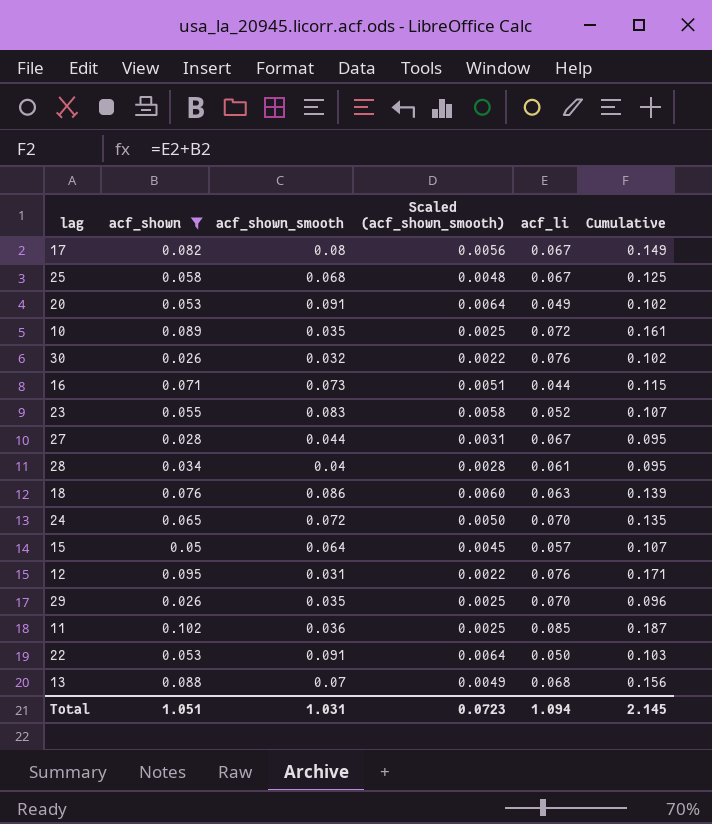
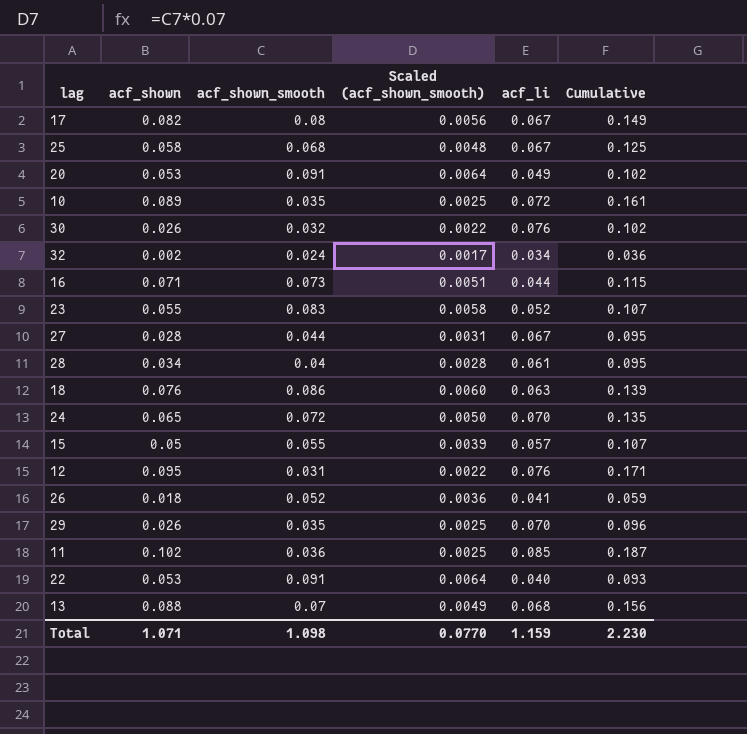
filter: acf_shown >= 0.026 -> none
15 | acf_shown_smooth: 0.064 -> 0.055
15 | Scaled (acf_shown_smooth): 0.0045 -> 0.0039
22 | acf_li: 0.050 -> 0.040
22 | Cumulative: 0.103 -> 0.093
Total | acf_shown: 1.051 -> 1.071
Total | acf_shown_smooth: 1.031 -> 1.098
Total | Scaled (acf_shown_smooth): 0.0723 -> 0.0770
Total | acf_li: 1.094 -> 1.159
Total | Cumulative: 2.145 -> 2.230

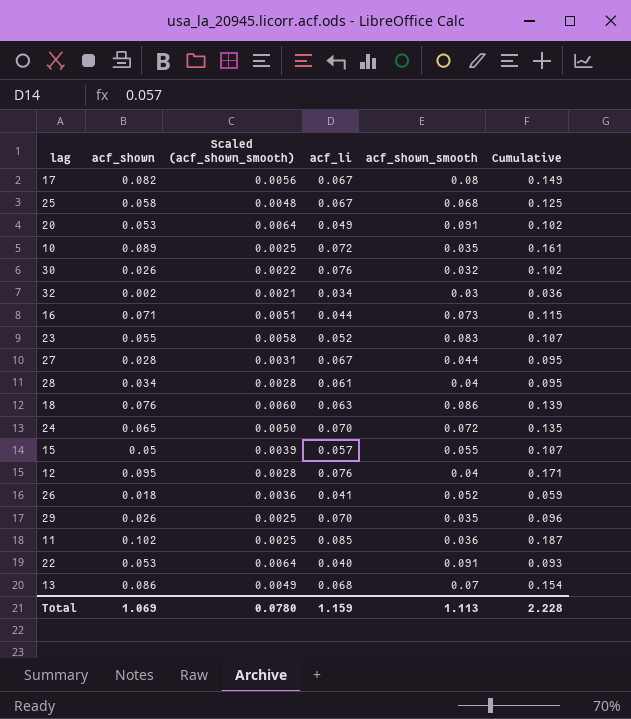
column acf_shown_smooth | position: 3 -> 5
32 | Scaled (acf_shown_smooth): 0.0017 -> 0.0021
32 | acf_shown_smooth: 0.024 -> 0.03
12 | Scaled (acf_shown_smooth): 0.0022 -> 0.0028
12 | acf_shown_smooth: 0.031 -> 0.04
13 | acf_shown: 0.088 -> 0.086
13 | Cumulative: 0.156 -> 0.154
Total | acf_shown: 1.071 -> 1.069
Total | Scaled (acf_shown_smooth): 0.0770 -> 0.0780
Total | acf_shown_smooth: 1.098 -> 1.113
Total | Cumulative: 2.230 -> 2.228

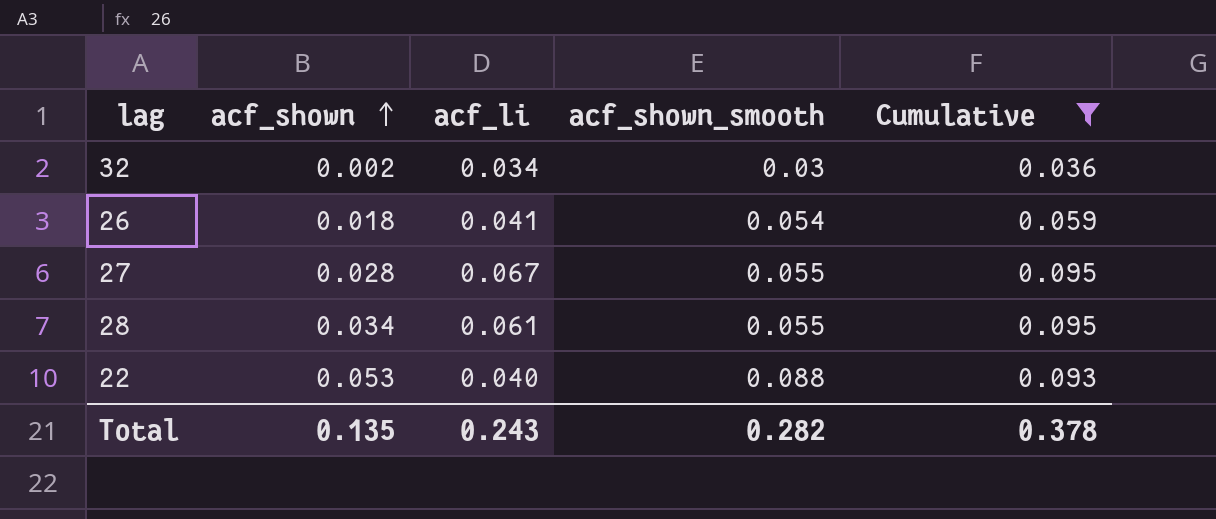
filter: none -> Cumulative <= 0.095
row order: none -> acf_shown ascending
column Scaled (acf_shown_smooth) | formula: [acf_shown_smooth] * 0.07 -> none
26 | acf_shown_smooth: 0.052 -> 0.054
27 | acf_shown_smooth: 0.044 -> 0.055
28 | acf_shown_smooth: 0.04 -> 0.055
22 | acf_shown_smooth: 0.091 -> 0.088
Total | acf_shown: 1.069 -> 0.135
Total | acf_li: 1.159 -> 0.243
Total | acf_shown_smooth: 1.113 -> 0.282
Total | Cumulative: 2.228 -> 0.378

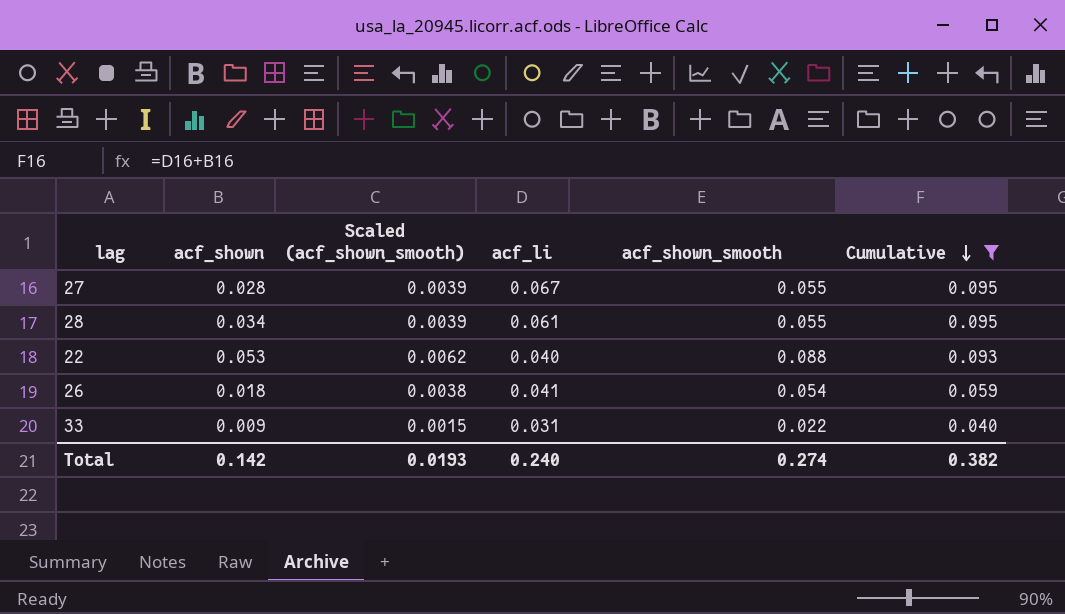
row order: acf_shown ascending -> Cumulative descending
column Scaled (acf_shown_smooth) | formula: none -> [acf_shown_smooth] * 0.07
row 32: 0.002 | 0.034 | 0.03 | 0.036 -> none
row 33: none -> 0.009 | 0.0015 | 0.031 | 0.022 | 0.040
Total | acf_shown: 0.135 -> 0.142
Total | acf_li: 0.243 -> 0.240
Total | acf_shown_smooth: 0.282 -> 0.274
Total | Cumulative: 0.378 -> 0.382

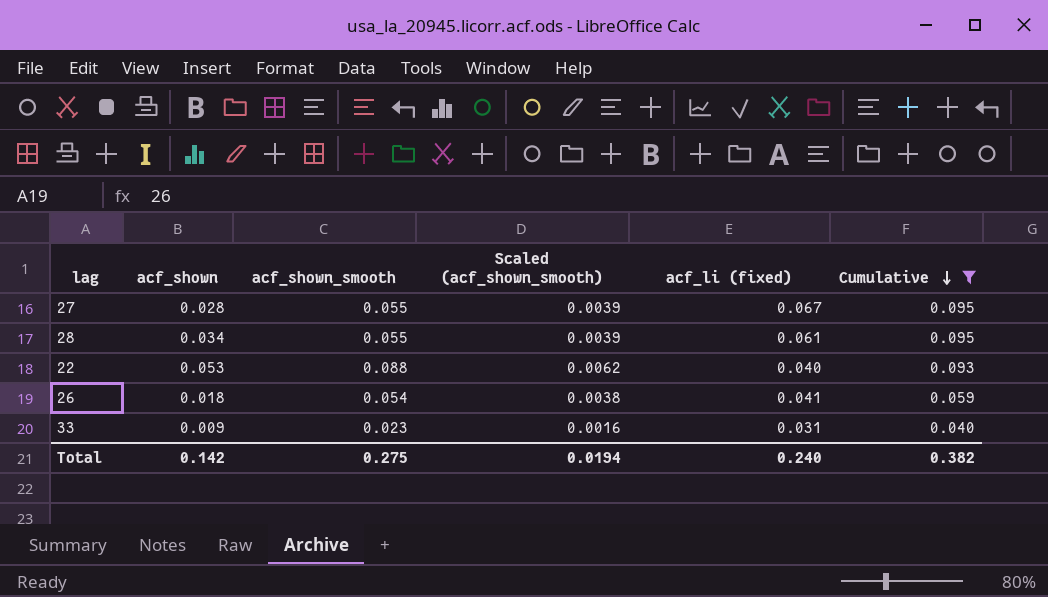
column acf_shown_smooth | position: 5 -> 3
column name: acf_li -> acf_li (fixed)
33 | acf_shown_smooth: 0.022 -> 0.023
33 | Scaled (acf_shown_smooth): 0.0015 -> 0.0016
Total | acf_shown_smooth: 0.274 -> 0.275
Total | Scaled (acf_shown_smooth): 0.0193 -> 0.0194

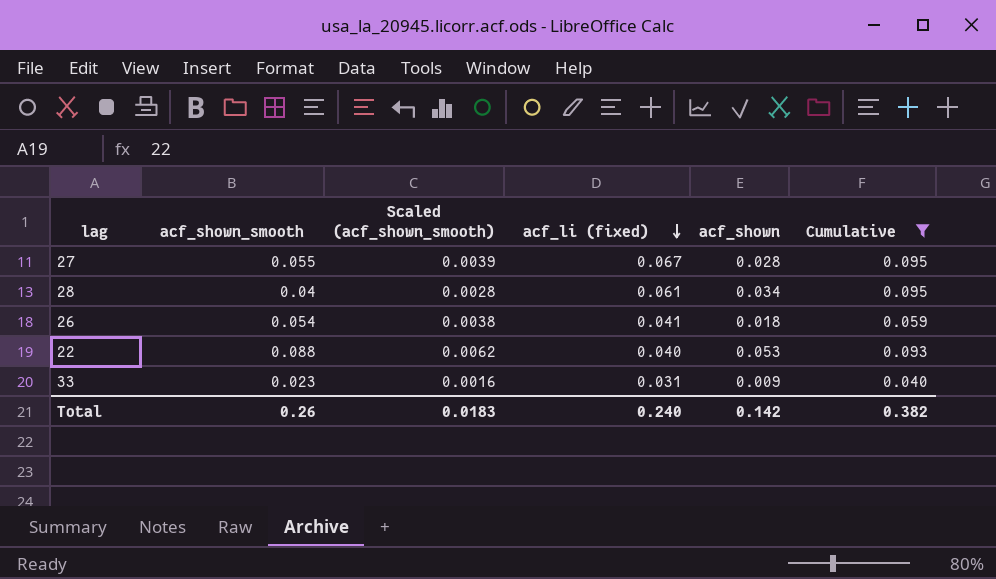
row order: Cumulative descending -> acf_li (fixed) descending
column acf_shown | position: 2 -> 5
28 | acf_shown_smooth: 0.055 -> 0.04
28 | Scaled (acf_shown_smooth): 0.0039 -> 0.0028
Total | acf_shown_smooth: 0.275 -> 0.26
Total | Scaled (acf_shown_smooth): 0.0194 -> 0.0183

